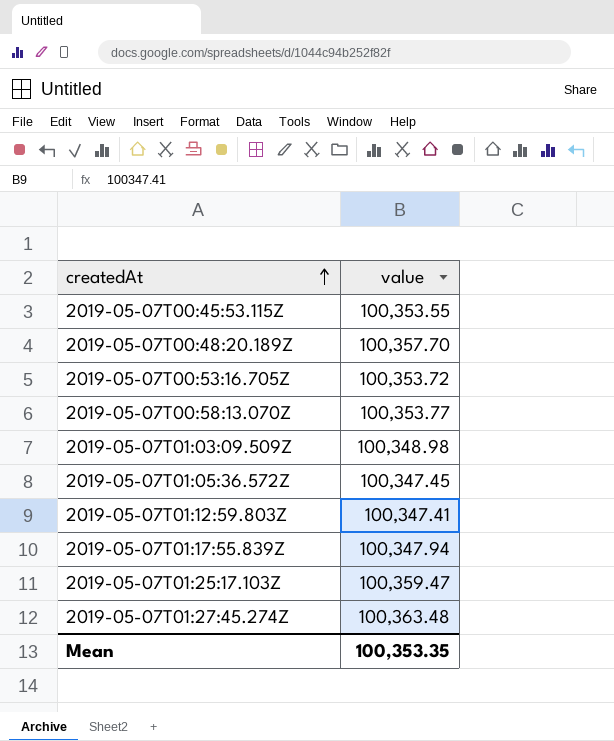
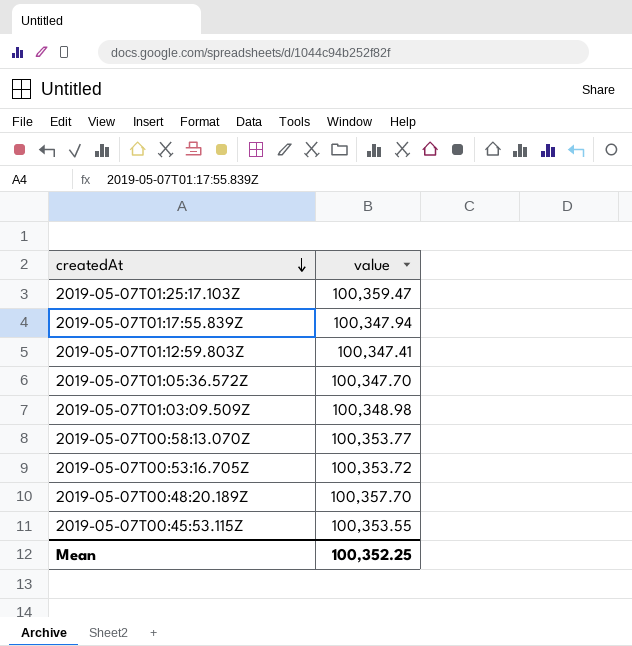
row order: createdAt ascending -> createdAt descending
row 2019-05-07T01:27:45.274Z: 100,363.48 -> none
2019-05-07T01:05:36.572Z | value: 100,347.45 -> 100,347.70
Mean | value: 100,353.35 -> 100,352.25

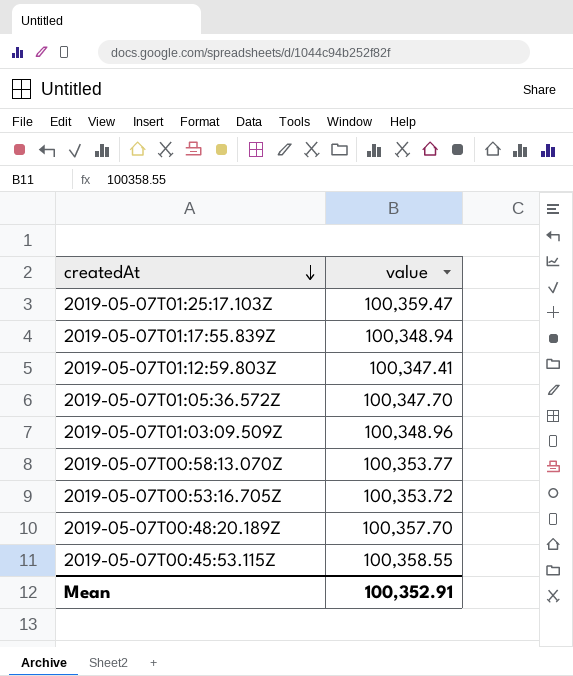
2019-05-07T01:17:55.839Z | value: 100,347.94 -> 100,348.94
2019-05-07T01:03:09.509Z | value: 100,348.98 -> 100,348.96
2019-05-07T00:45:53.115Z | value: 100,353.55 -> 100,358.55
Mean | value: 100,352.25 -> 100,352.91

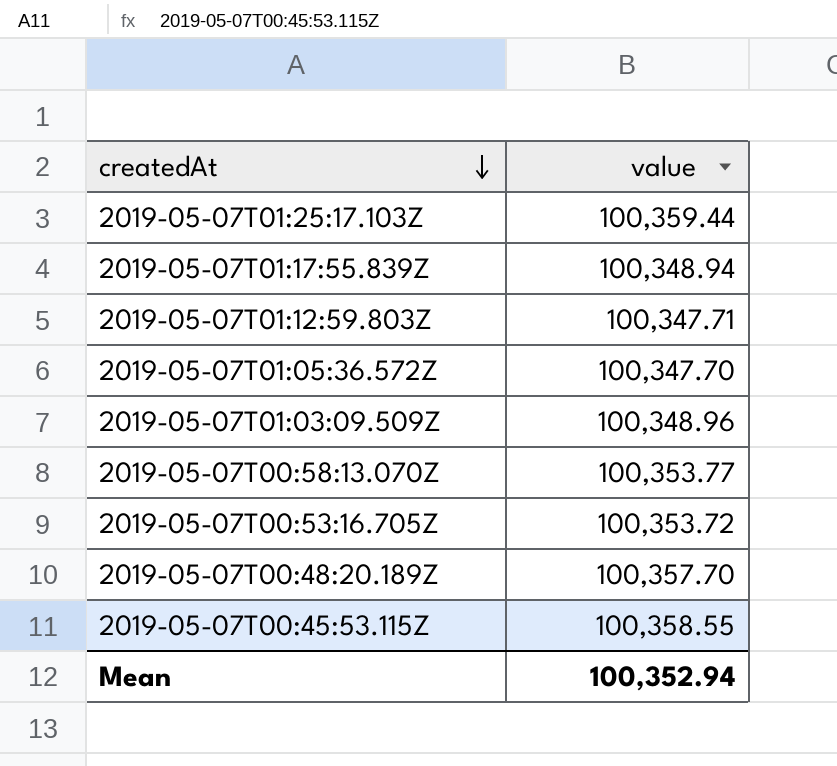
2019-05-07T01:25:17.103Z | value: 100,359.47 -> 100,359.44
2019-05-07T01:12:59.803Z | value: 100,347.41 -> 100,347.71
Mean | value: 100,352.91 -> 100,352.94

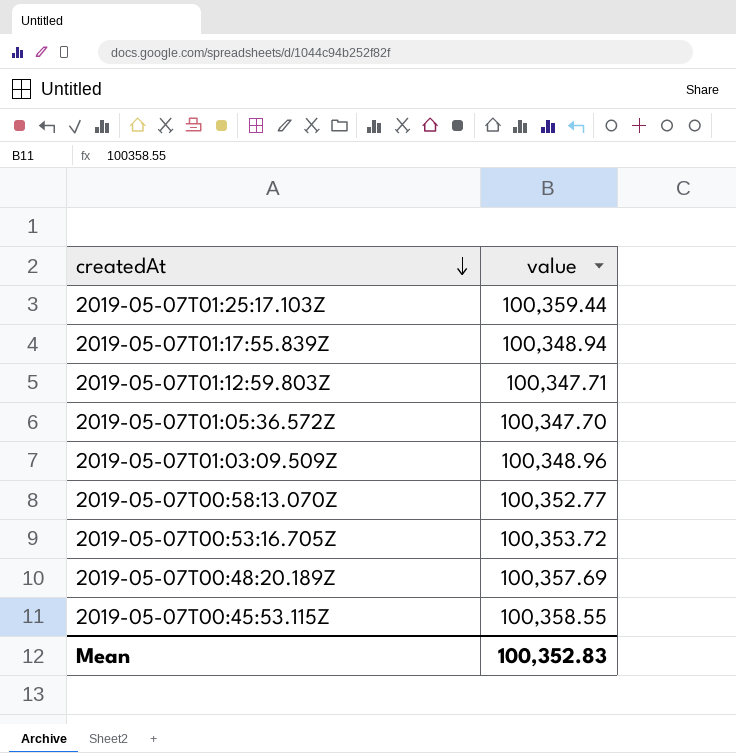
2019-05-07T00:58:13.070Z | value: 100,353.77 -> 100,352.77
2019-05-07T00:48:20.189Z | value: 100,357.70 -> 100,357.69
Mean | value: 100,352.94 -> 100,352.83

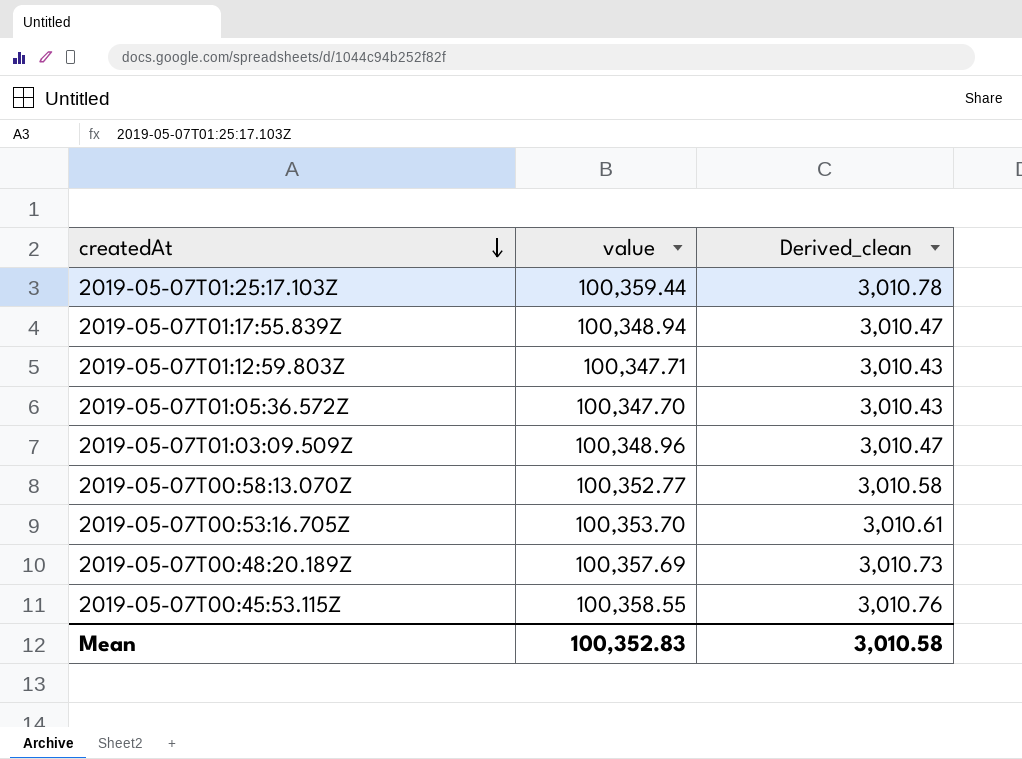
column Derived_clean | formula: none -> [value] * 0.03
2019-05-07T00:53:16.705Z | value: 100,353.72 -> 100,353.70

